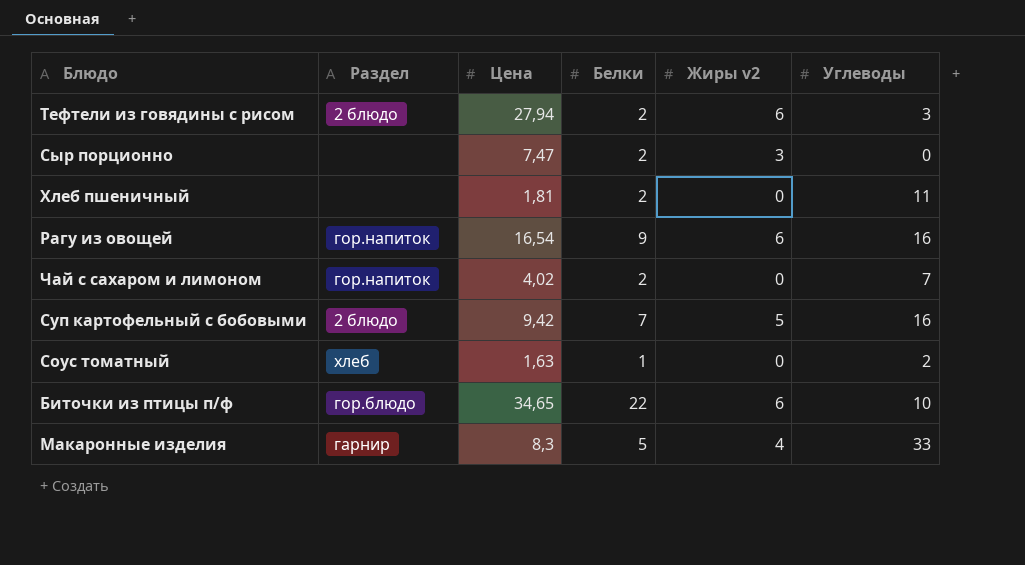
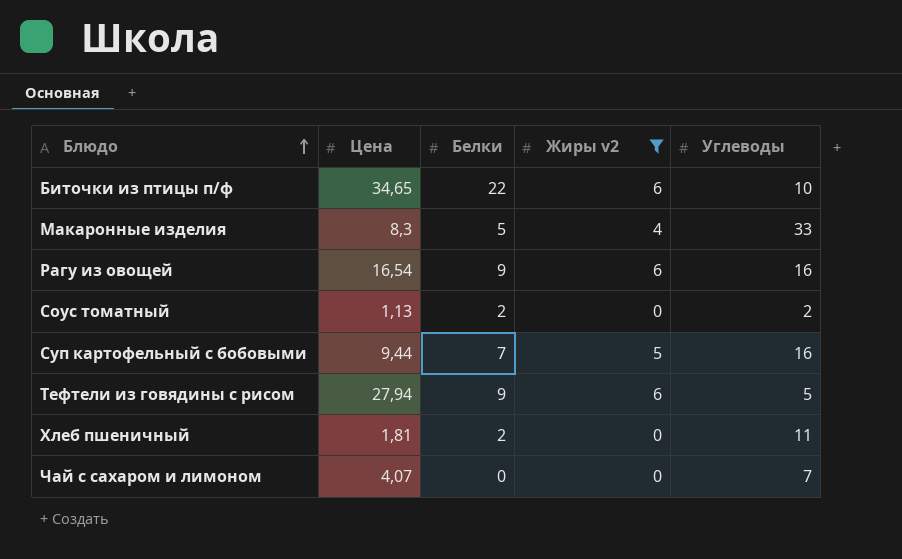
filter: none -> Жиры v2 != 3
row order: none -> Блюдо ascending
column Раздел | position: 2 -> none
Соус томатный | Цена: 1,63 -> 1,13
Соус томатный | Белки: 1 -> 2
Суп картофельный с бобовыми | Цена: 9,42 -> 9,44
Тефтели из говядины с рисом | Белки: 2 -> 9
Тефтели из говядины с рисом | Углеводы: 3 -> 5
Чай с сахаром и лимоном | Цена: 4,02 -> 4,07
Чай с сахаром и лимоном | Белки: 2 -> 0

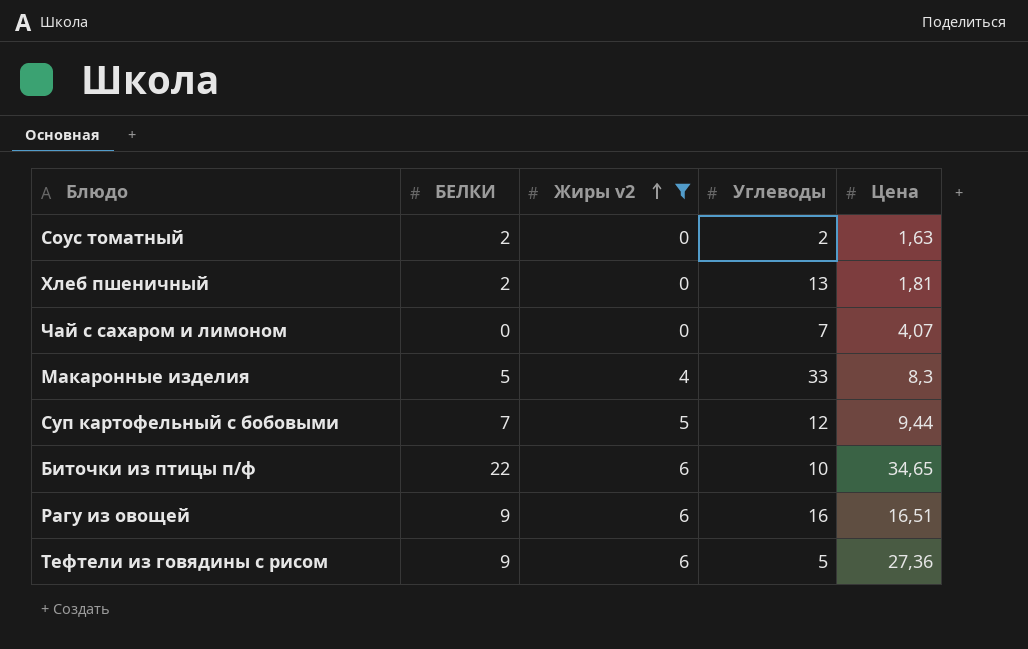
row order: Блюдо ascending -> Жиры v2 ascending
column name: Белки -> БЕЛКИ
column Цена | position: 2 -> 5
Соус томатный | Цена: 1,13 -> 1,63
Хлеб пшеничный | Углеводы: 11 -> 13
Суп картофельный с бобовыми | Углеводы: 16 -> 12
Рагу из овощей | Цена: 16,54 -> 16,51
Тефтели из говядины с рисом | Цена: 27,94 -> 27,36

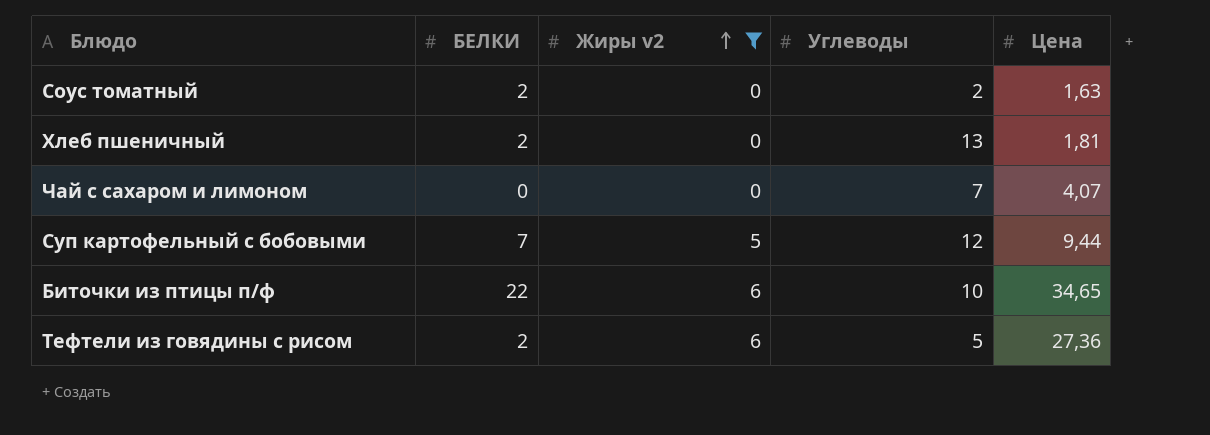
row Макаронные изделия: 5 | 4 | 33 | 8,3 -> none
row Рагу из овощей: 9 | 6 | 16 | 16,51 -> none
Тефтели из говядины с рисом | БЕЛКИ: 9 -> 2

